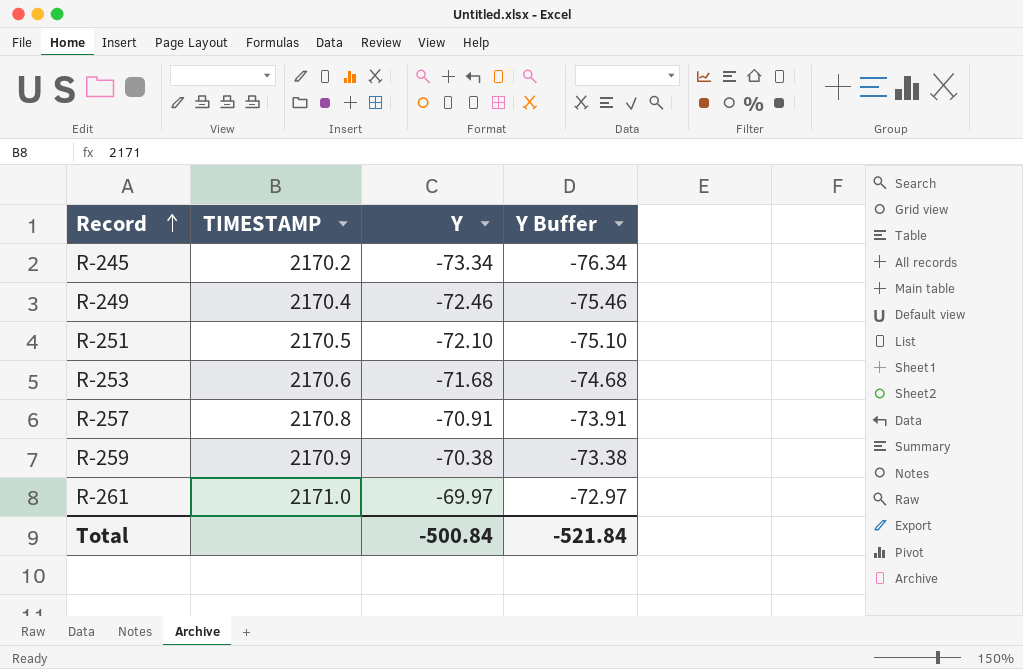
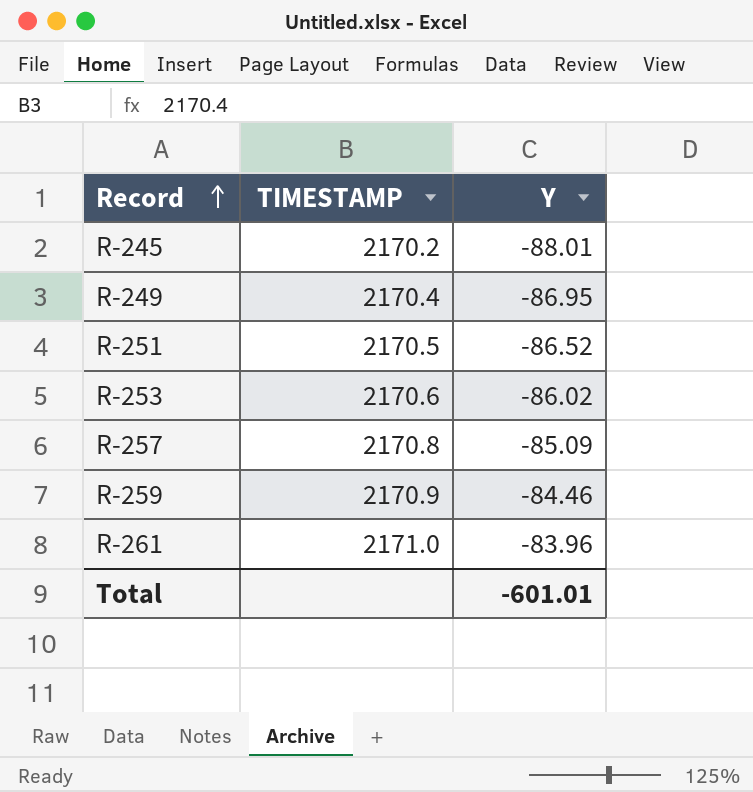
column Y Buffer | formula: [Y] - 3 -> none
R-245 | Y: -73.34 -> -88.01
R-249 | Y: -72.46 -> -86.95
R-251 | Y: -72.10 -> -86.52
R-253 | Y: -71.68 -> -86.02
R-257 | Y: -70.91 -> -85.09
R-259 | Y: -70.38 -> -84.46
R-261 | Y: -69.97 -> -83.96
Total | Y: -500.84 -> -601.01

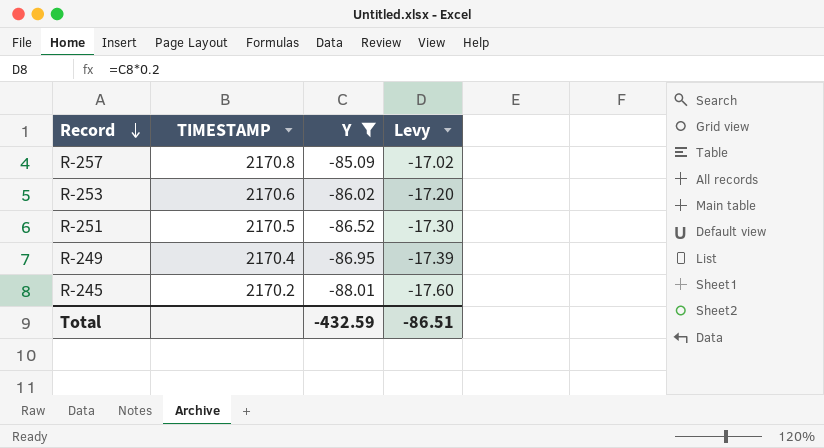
filter: none -> Y <= -85.09
row order: Record ascending -> Record descending
column Levy | formula: none -> [Y] * 0.2
Total | Y: -601.01 -> -432.59

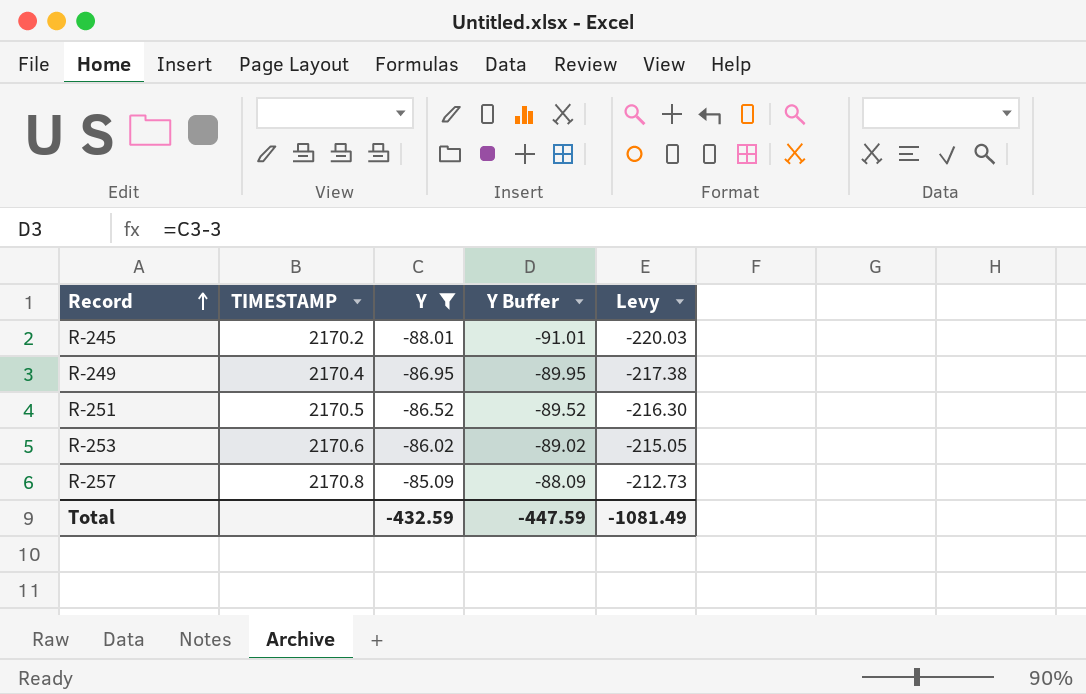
row order: Record descending -> Record ascending
column Y Buffer | formula: none -> [Y] - 3
column Levy | formula: [Y] * 0.2 -> [Y] * 2.5
Total | Levy: -86.51 -> -1081.49

